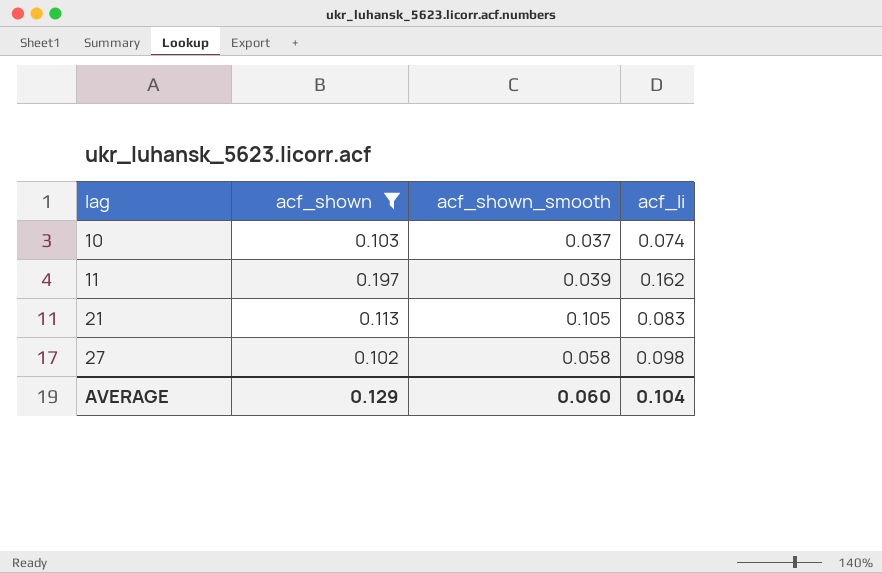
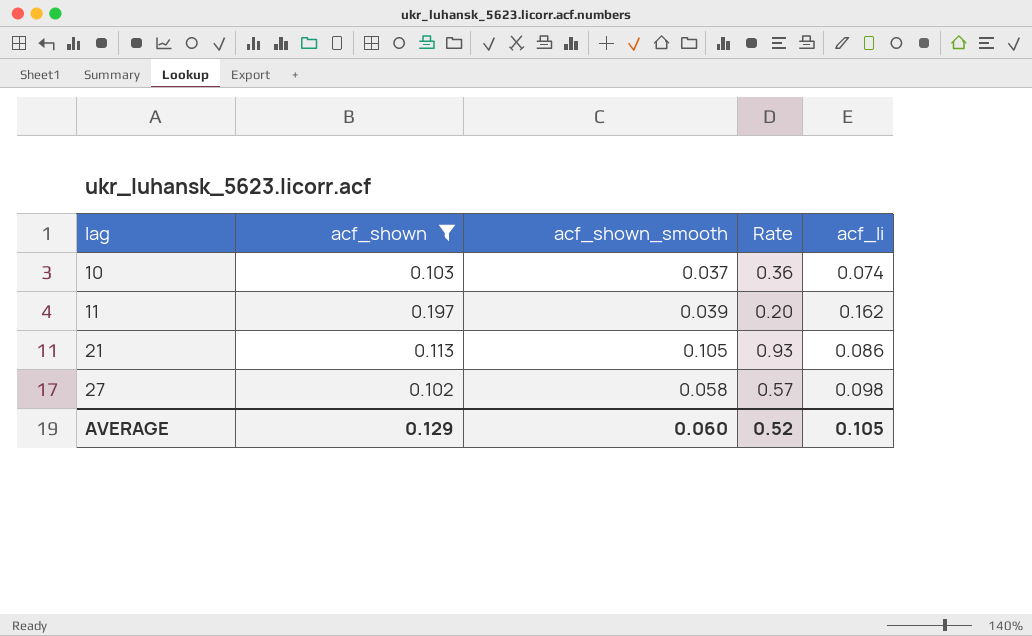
column Rate | formula: none -> [acf_shown_smooth] / [acf_shown]
21 | acf_li: 0.083 -> 0.086
AVERAGE | acf_li: 0.104 -> 0.105

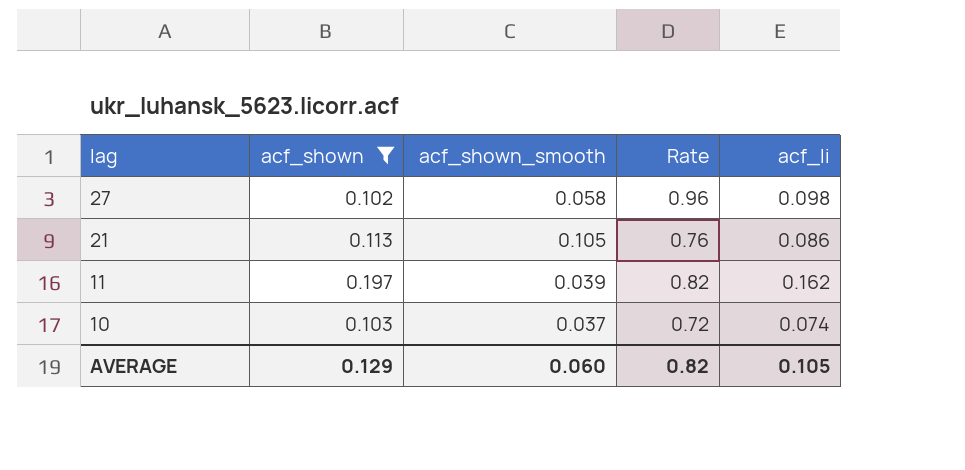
row order: lag ascending -> lag descending
column Rate | formula: [acf_shown_smooth] / [acf_shown] -> [acf_li] / [acf_shown]
AVERAGE | Rate: 0.52 -> 0.82

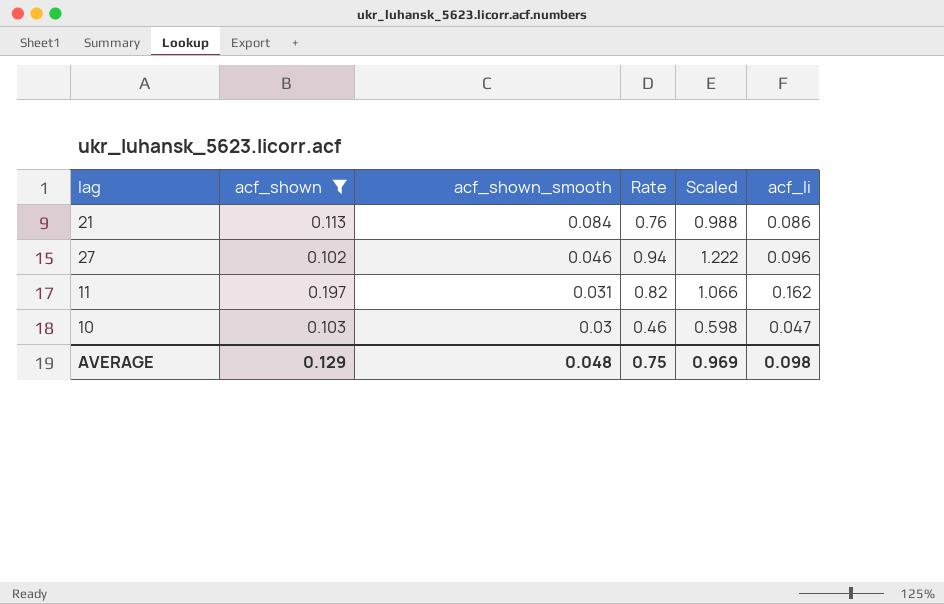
row order: lag descending -> acf_shown_smooth descending
column Scaled | formula: none -> [Rate] * 1.3
21 | acf_shown_smooth: 0.105 -> 0.084
27 | acf_shown_smooth: 0.058 -> 0.046
27 | Rate: 0.96 -> 0.94
27 | acf_li: 0.098 -> 0.096
11 | acf_shown_smooth: 0.039 -> 0.031
10 | acf_shown_smooth: 0.037 -> 0.03
10 | Rate: 0.72 -> 0.46
10 | acf_li: 0.074 -> 0.047
AVERAGE | acf_shown_smooth: 0.060 -> 0.048
AVERAGE | Rate: 0.82 -> 0.75
AVERAGE | acf_li: 0.105 -> 0.098

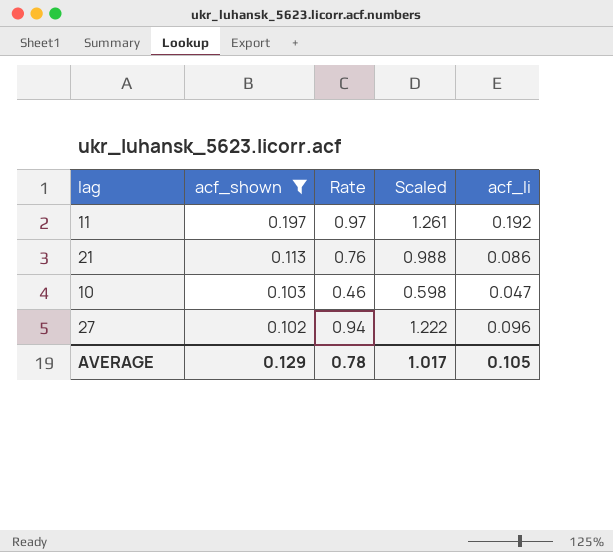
row order: acf_shown_smooth descending -> acf_shown descending
column acf_shown_smooth | position: 3 -> none
11 | Rate: 0.82 -> 0.97
11 | Scaled: 1.066 -> 1.261
11 | acf_li: 0.162 -> 0.192
AVERAGE | Rate: 0.75 -> 0.78
AVERAGE | Scaled: 0.969 -> 1.017
AVERAGE | acf_li: 0.098 -> 0.105

